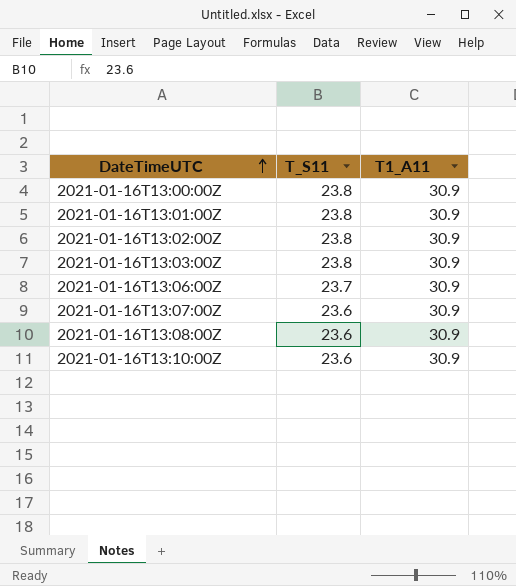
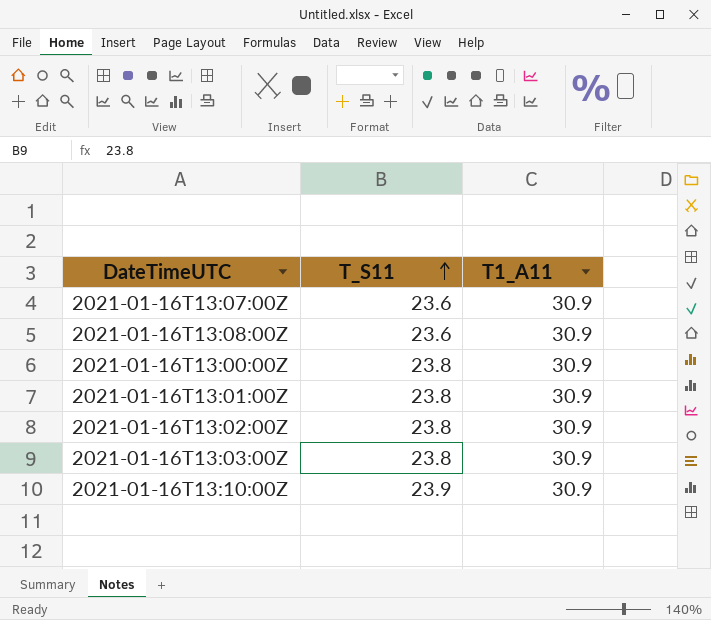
row order: DateTimeUTC ascending -> T_S11 ascending
row 2021-01-16T13:06:00Z: 23.7 | 30.9 -> none
2021-01-16T13:10:00Z | T_S11: 23.6 -> 23.9

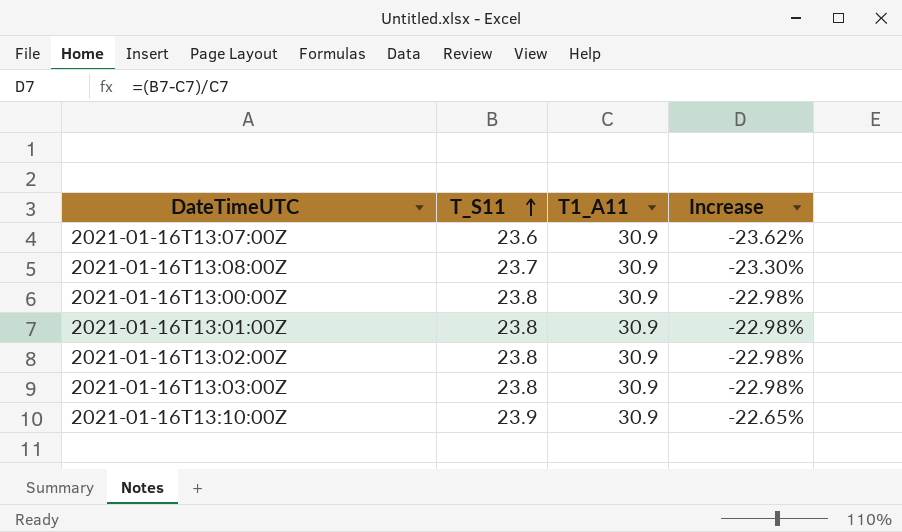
column Increase | formula: none -> ([T_S11] - [T1_A11]) / [T1_A11]
2021-01-16T13:08:00Z | T_S11: 23.6 -> 23.7

